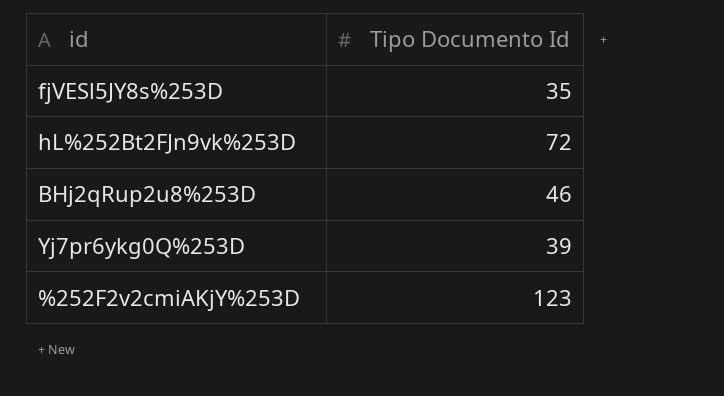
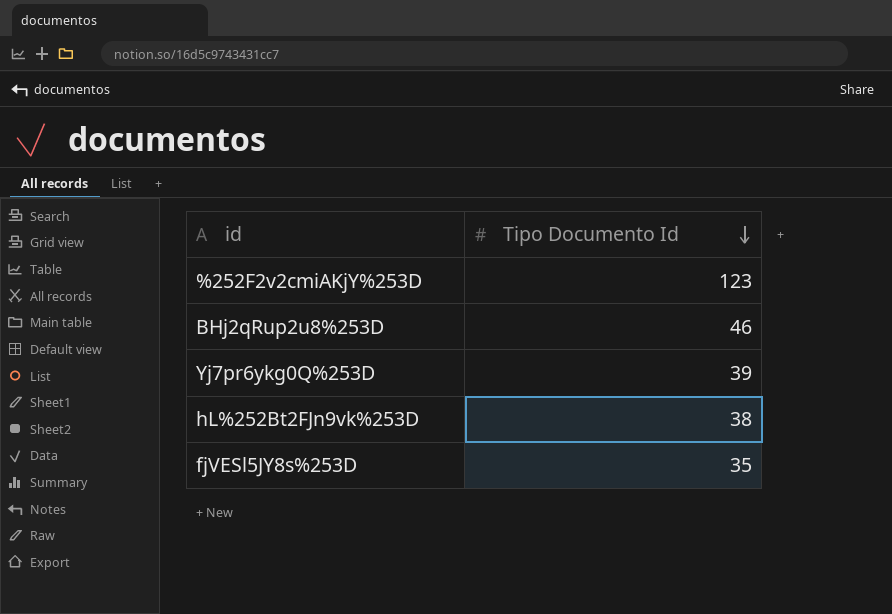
row order: none -> Tipo Documento Id descending
hL%252Bt2FJn9vk%253D | Tipo Documento Id: 72 -> 38

